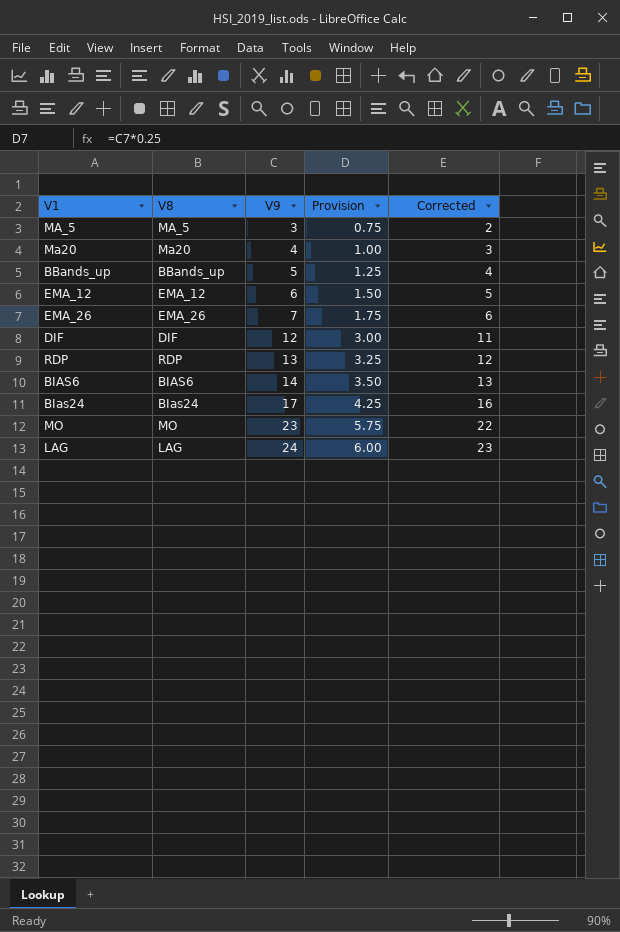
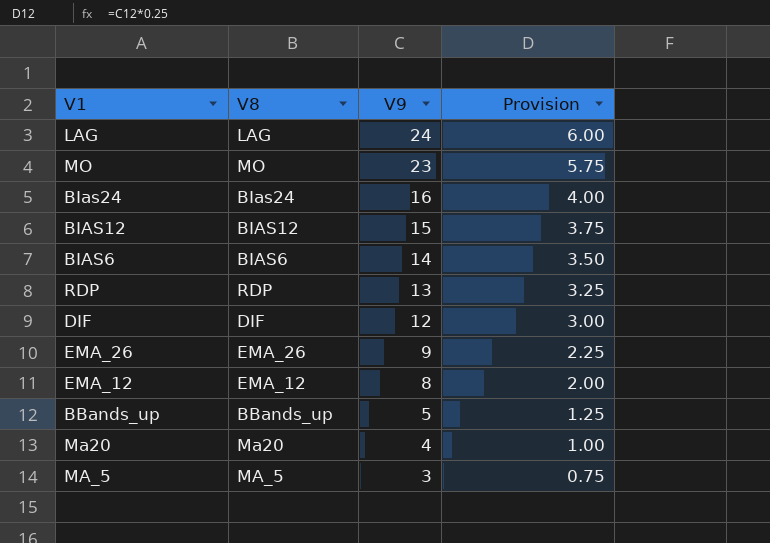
row order: V9 ascending -> V9 descending
column Corrected | formula: [V9] - 1 -> none
BIas24 | V9: 17 -> 16
BIas24 | Provision: 4.25 -> 4.00
row BIAS12: none -> BIAS12 | 15 | 3.75
EMA_26 | V9: 7 -> 9
EMA_26 | Provision: 1.75 -> 2.25
EMA_12 | V9: 6 -> 8
EMA_12 | Provision: 1.50 -> 2.00

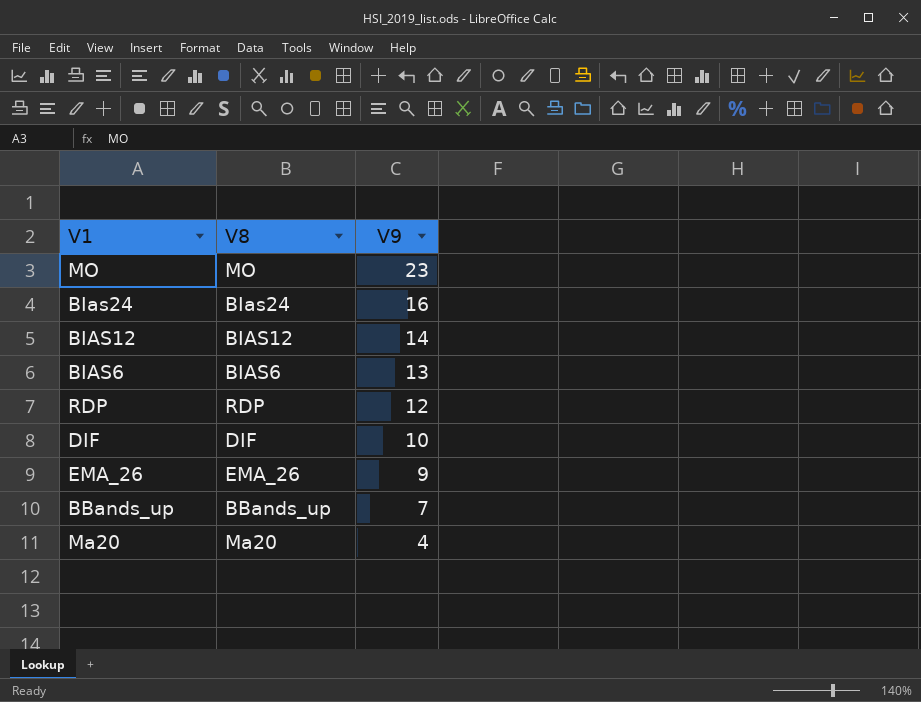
column Provision | formula: [V9] * 0.25 -> none
row LAG: LAG | 24 | 6.00 -> none
row EMA_12: EMA_12 | 8 | 2.00 -> none
row MA_5: MA_5 | 3 | 0.75 -> none
BIAS12 | V9: 15 -> 14
BIAS6 | V9: 14 -> 13
RDP | V9: 13 -> 12
DIF | V9: 12 -> 10
BBands_up | V9: 5 -> 7

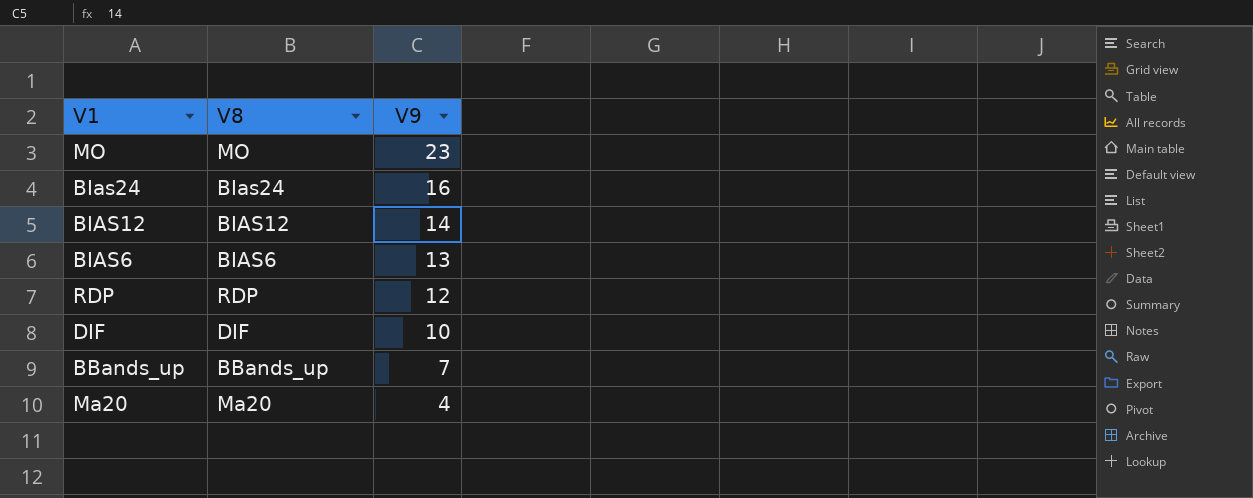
row EMA_26: EMA_26 | 9 -> none

